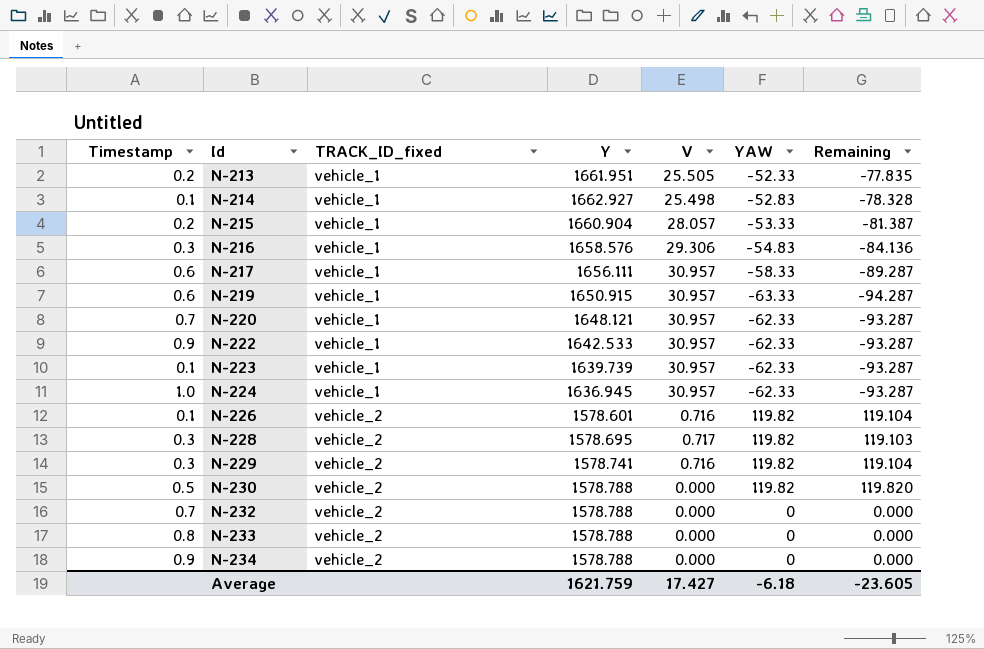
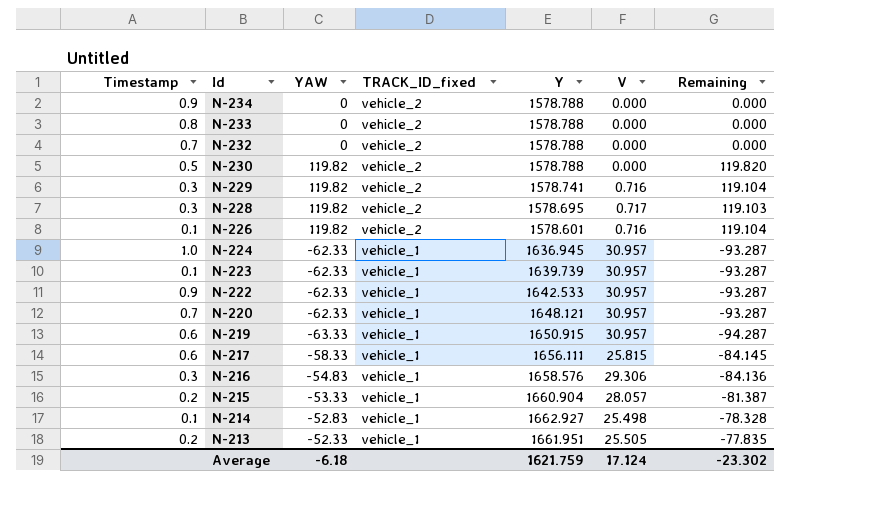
row order: Id ascending -> Id descending
column YAW | position: 6 -> 3
N-217 | V: 30.957 -> 25.815
N-217 | Remaining: -89.287 -> -84.145
Average | V: 17.427 -> 17.124
Average | Remaining: -23.605 -> -23.302

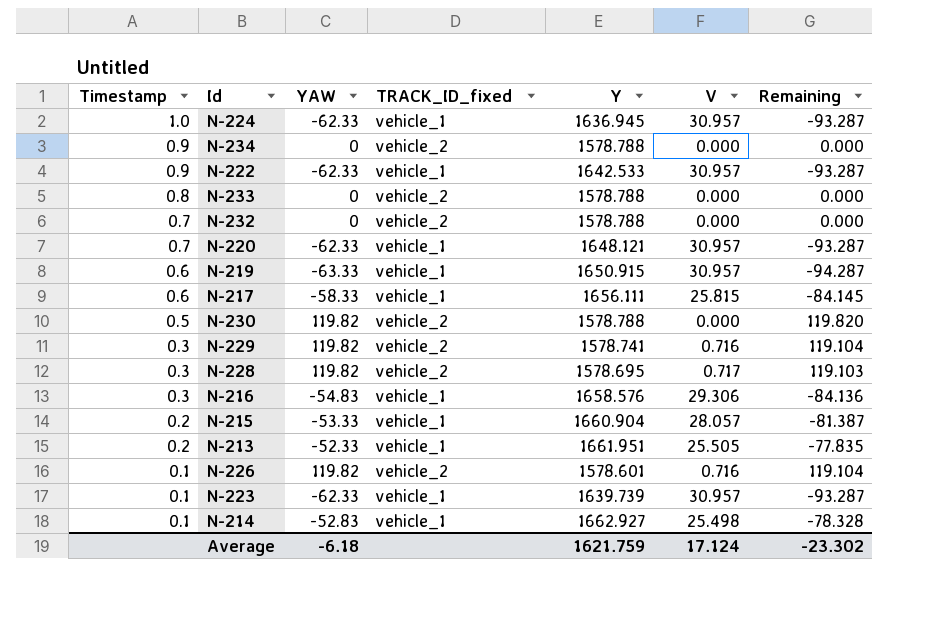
row order: Id descending -> Timestamp descending

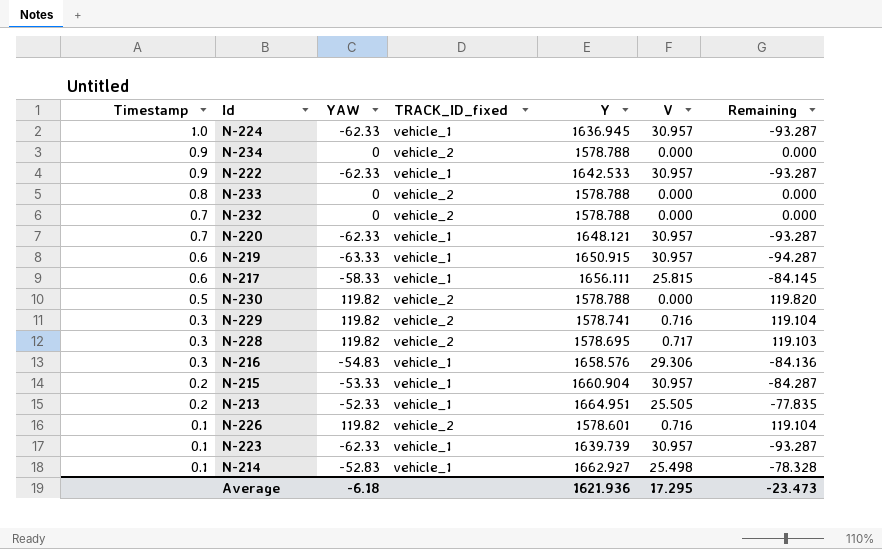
N-215 | V: 28.057 -> 30.957
N-215 | Remaining: -81.387 -> -84.287
N-213 | Y: 1661.951 -> 1664.951
Average | Y: 1621.759 -> 1621.936
Average | V: 17.124 -> 17.295
Average | Remaining: -23.302 -> -23.473

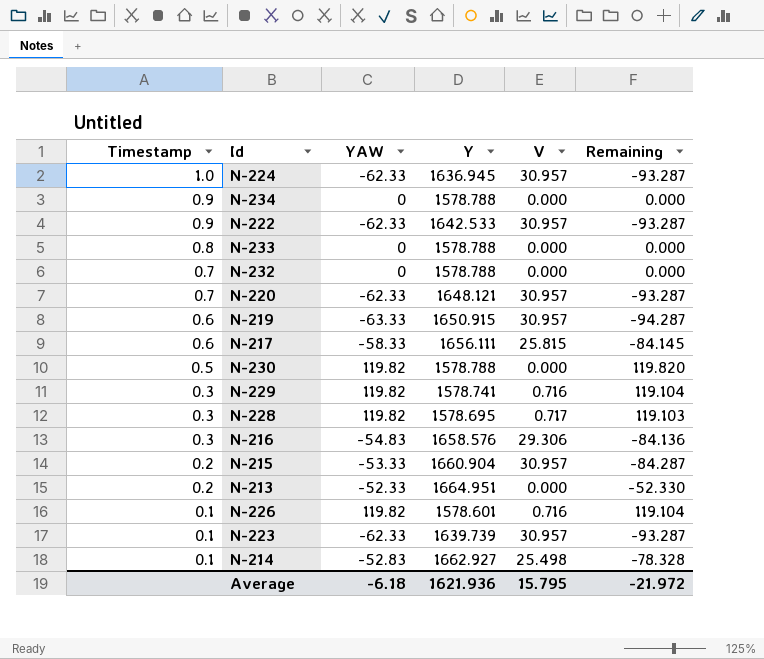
column TRACK_ID_fixed | position: 4 -> none
N-213 | V: 25.505 -> 0.000
N-213 | Remaining: -77.835 -> -52.330
Average | V: 17.295 -> 15.795
Average | Remaining: -23.473 -> -21.972

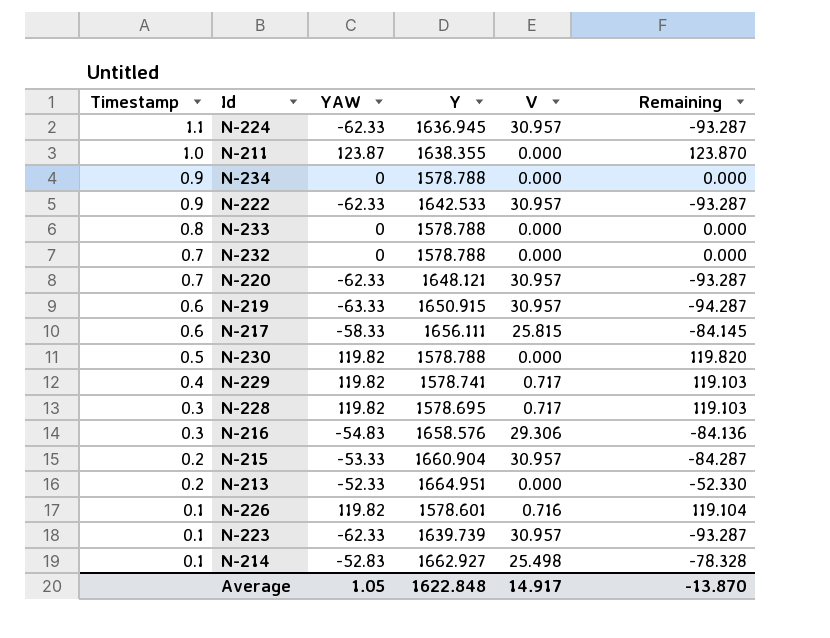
N-224 | Timestamp: 1.0 -> 1.1
row N-211: none -> 1.0 | 123.87 | 1638.355 | 0.000 | 123.870
N-229 | Timestamp: 0.3 -> 0.4
N-229 | V: 0.716 -> 0.717
N-229 | Remaining: 119.104 -> 119.103
Average | YAW: -6.18 -> 1.05
Average | Y: 1621.936 -> 1622.848
Average | V: 15.795 -> 14.917
Average | Remaining: -21.972 -> -13.870

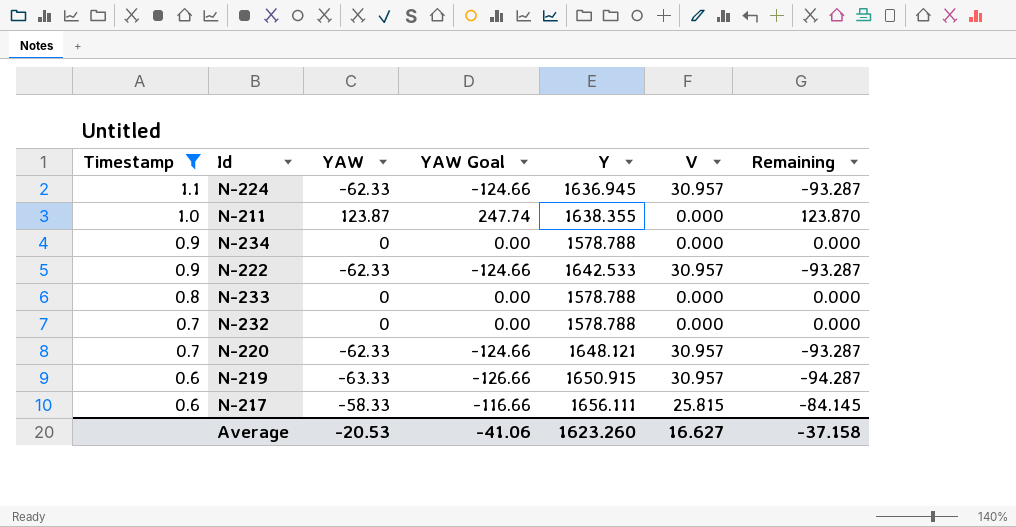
filter: none -> Timestamp >= 0.6
column YAW Goal | formula: none -> [YAW] * 2
Average | YAW: 1.05 -> -20.53
Average | Y: 1622.848 -> 1623.260
Average | V: 14.917 -> 16.627
Average | Remaining: -13.870 -> -37.158

